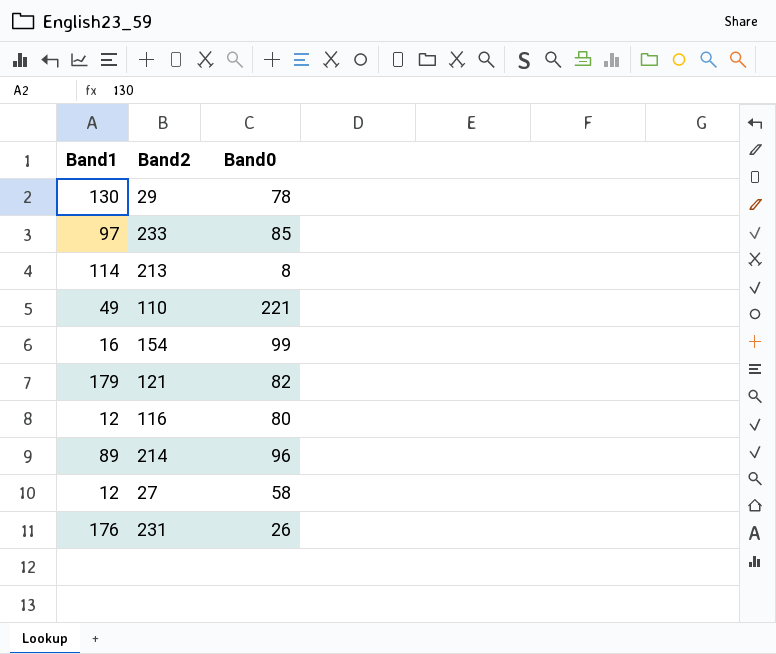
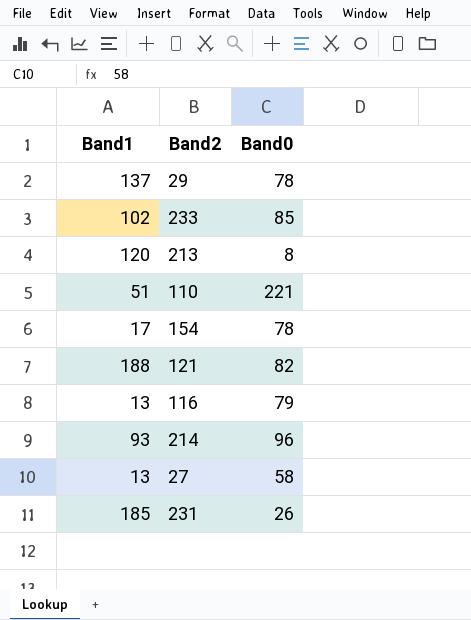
29 | Band1: 130 -> 137
233 | Band1: 97 -> 102
213 | Band1: 114 -> 120
110 | Band1: 49 -> 51
154 | Band1: 16 -> 17
154 | Band0: 99 -> 78
121 | Band1: 179 -> 188
116 | Band1: 12 -> 13
116 | Band0: 80 -> 79
214 | Band1: 89 -> 93
27 | Band1: 12 -> 13
231 | Band1: 176 -> 185

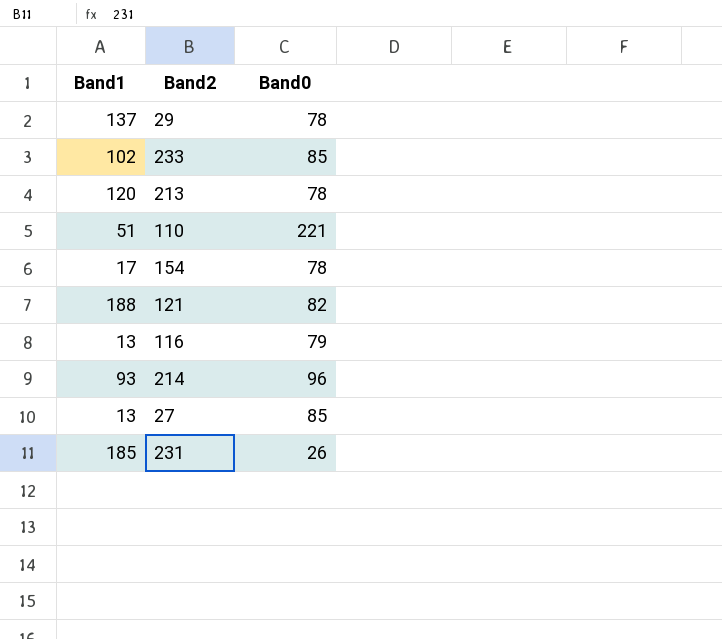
213 | Band0: 8 -> 78
27 | Band0: 58 -> 85

